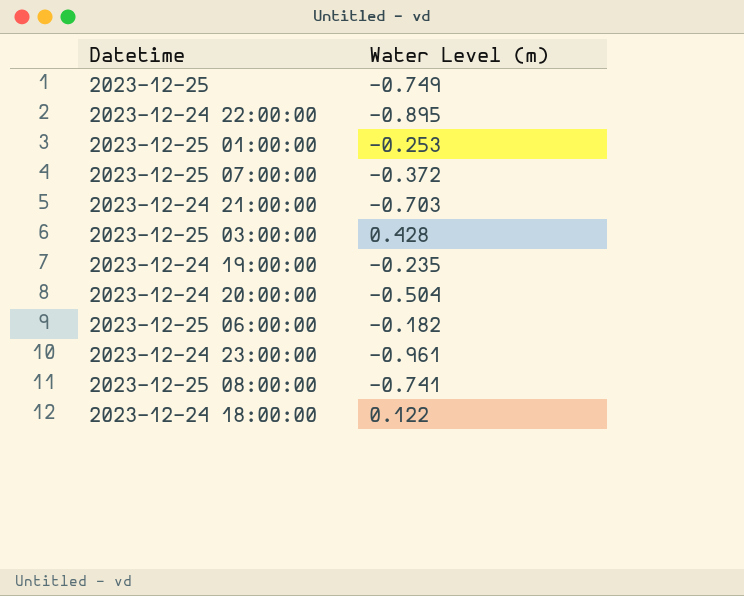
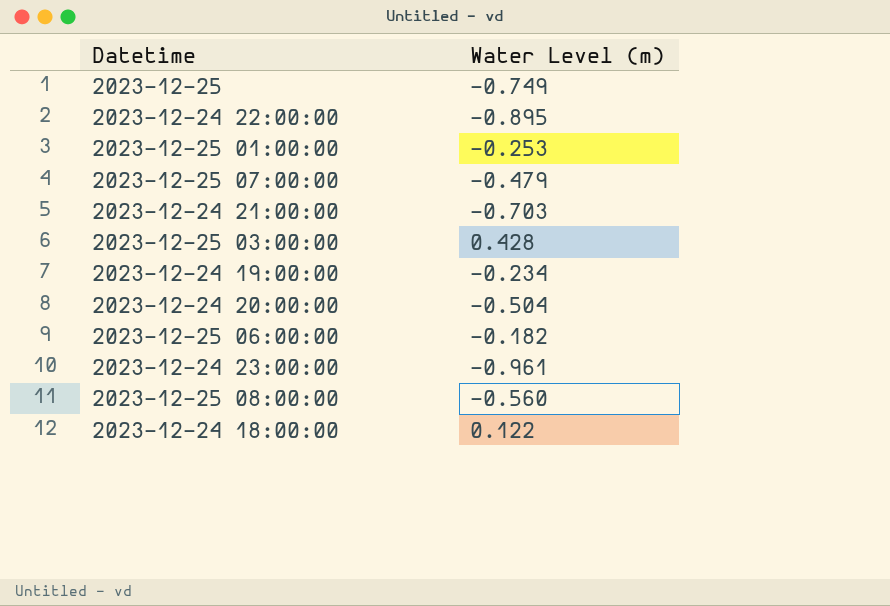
2023-12-25 07:00:00 | Water Level (m): -0.372 -> -0.479
2023-12-24 19:00:00 | Water Level (m): -0.235 -> -0.234
2023-12-25 08:00:00 | Water Level (m): -0.741 -> -0.560

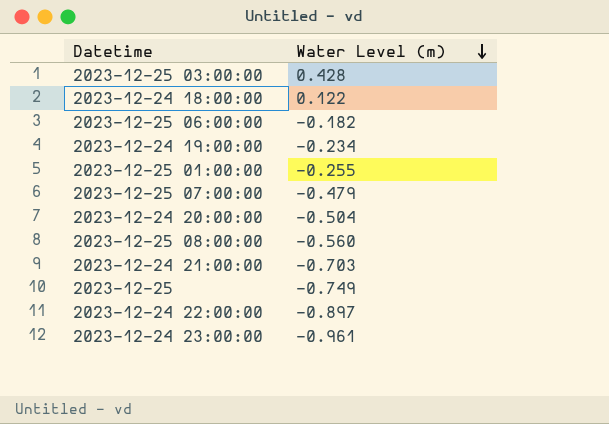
row order: none -> Water Level (m) descending
2023-12-25 01:00:00 | Water Level (m): -0.253 -> -0.255
2023-12-24 22:00:00 | Water Level (m): -0.895 -> -0.897

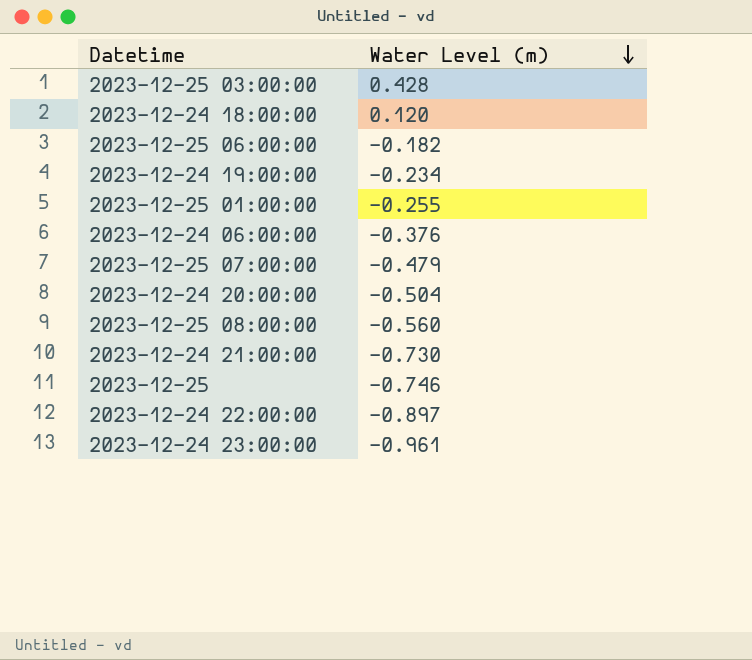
2023-12-24 18:00:00 | Water Level (m): 0.122 -> 0.120
row 2023-12-24 06:00:00: none -> -0.376
2023-12-24 21:00:00 | Water Level (m): -0.703 -> -0.730
2023-12-25 | Water Level (m): -0.749 -> -0.746

